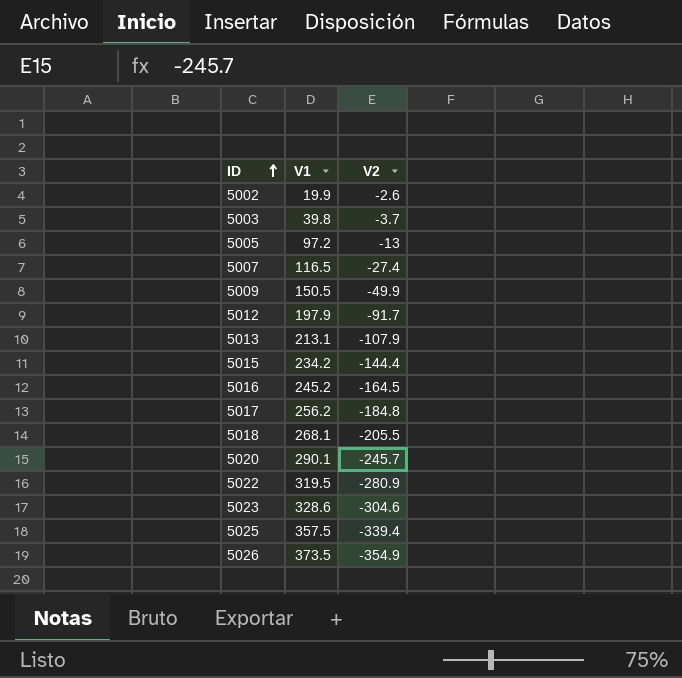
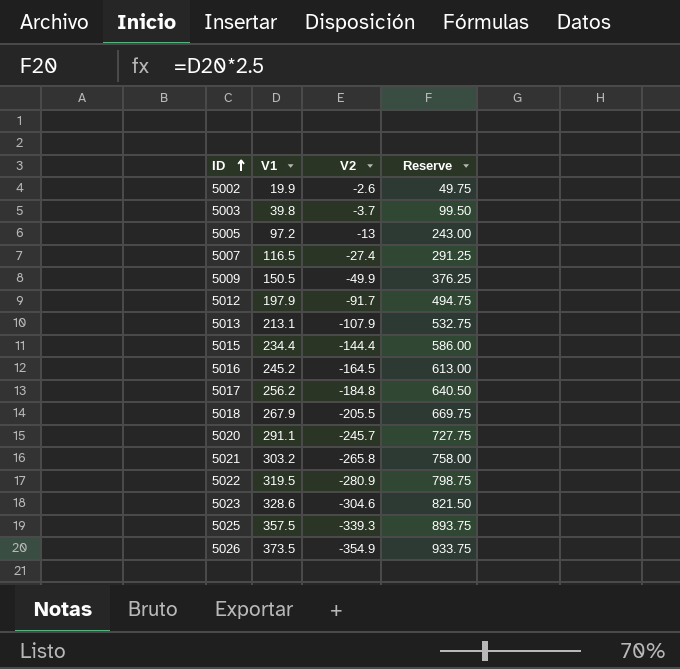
column Reserve | formula: none -> [V1] * 2.5
5015 | V1: 234.2 -> 234.4
5018 | V1: 268.1 -> 267.9
5020 | V1: 290.1 -> 291.1
row 5021: none -> 303.2 | -265.8 | 758.00
5025 | V2: -339.4 -> -339.3

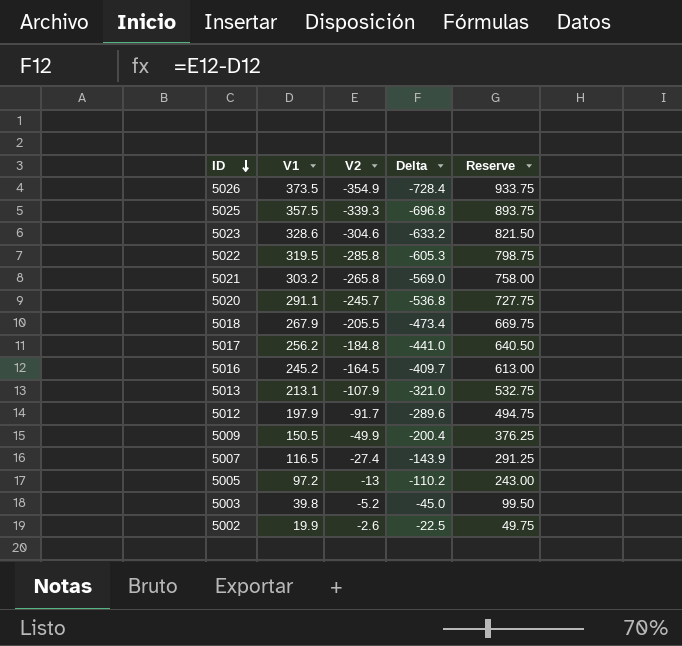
row order: ID ascending -> ID descending
column Delta | formula: none -> [V2] - [V1]
row 5015: 234.4 | -144.4 | 586.00 -> none
5022 | V2: -280.9 -> -285.8
5003 | V2: -3.7 -> -5.2

